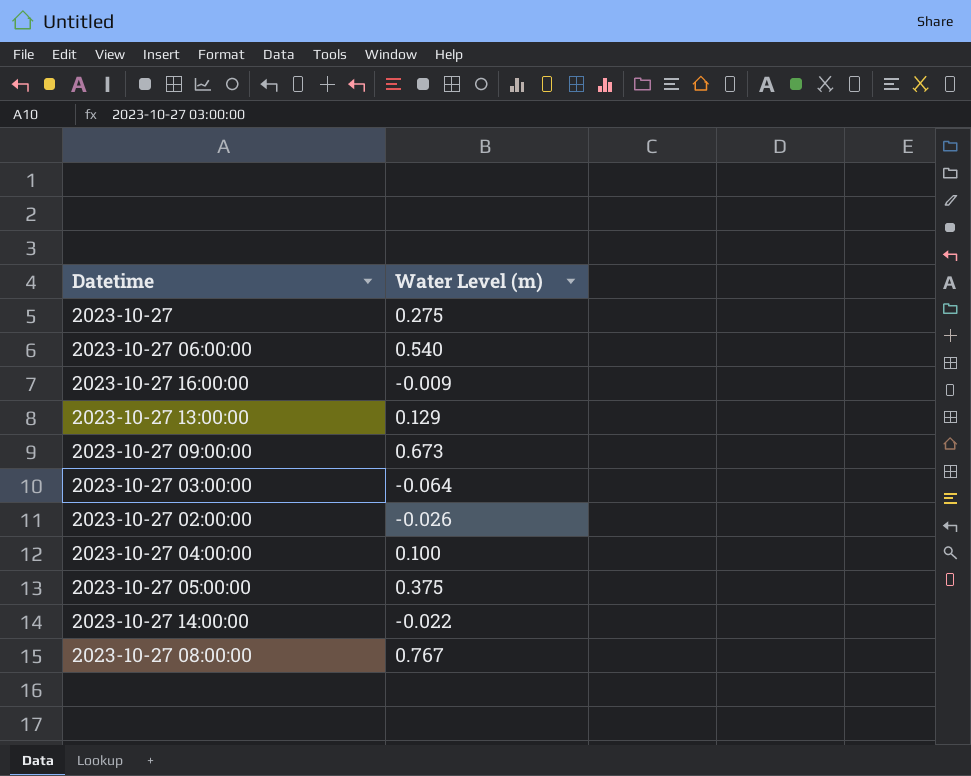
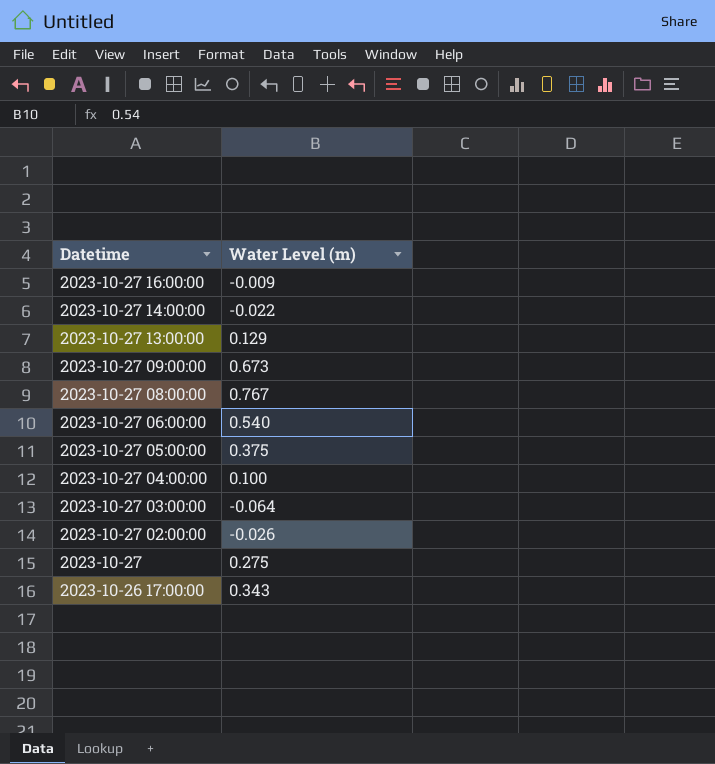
row order: none -> Datetime descending
row 2023-10-26 17:00:00: none -> 0.343

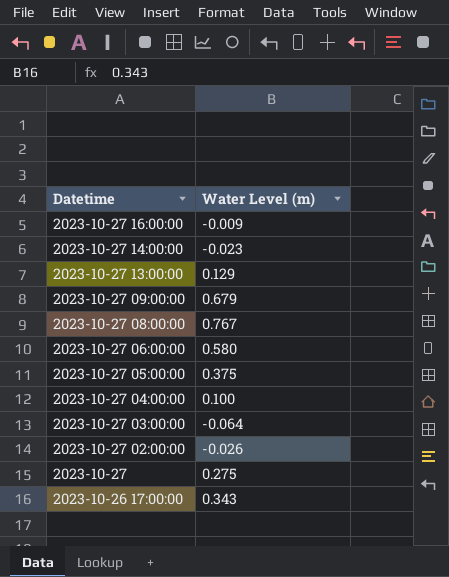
2023-10-27 14:00:00 | Water Level (m): -0.022 -> -0.023
2023-10-27 09:00:00 | Water Level (m): 0.673 -> 0.679
2023-10-27 06:00:00 | Water Level (m): 0.540 -> 0.580

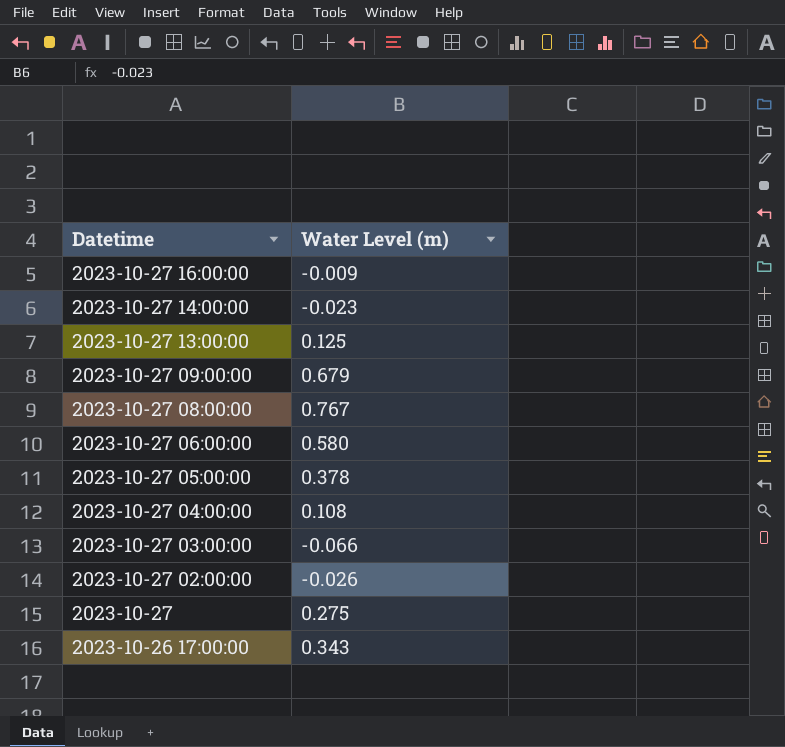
2023-10-27 13:00:00 | Water Level (m): 0.129 -> 0.125
2023-10-27 05:00:00 | Water Level (m): 0.375 -> 0.378
2023-10-27 04:00:00 | Water Level (m): 0.100 -> 0.108
2023-10-27 03:00:00 | Water Level (m): -0.064 -> -0.066

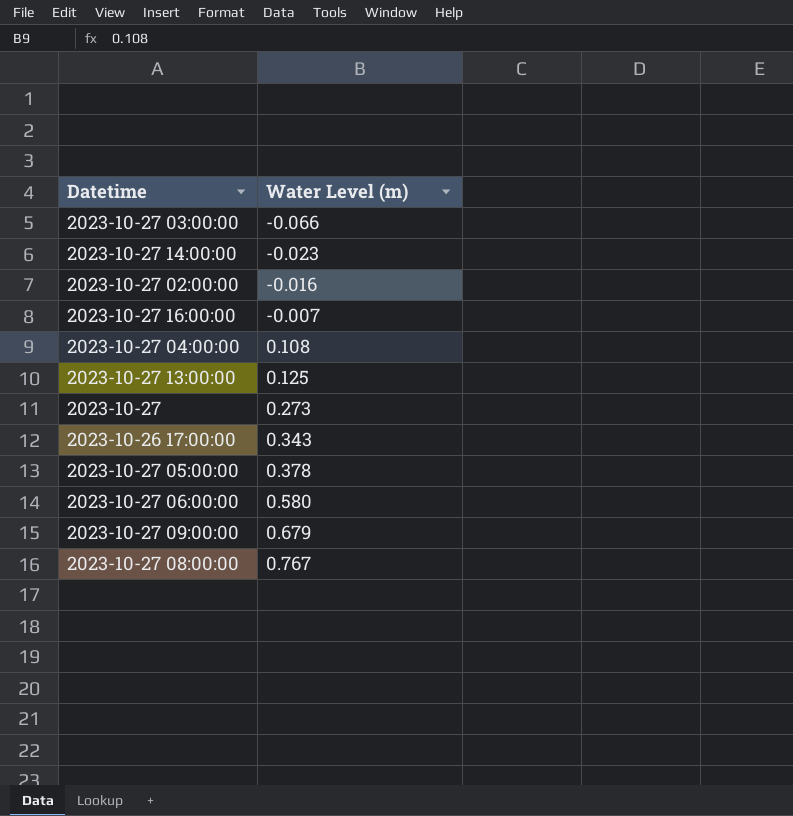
row order: Datetime descending -> Water Level (m) ascending
2023-10-27 02:00:00 | Water Level (m): -0.026 -> -0.016
2023-10-27 16:00:00 | Water Level (m): -0.009 -> -0.007
2023-10-27 | Water Level (m): 0.275 -> 0.273

